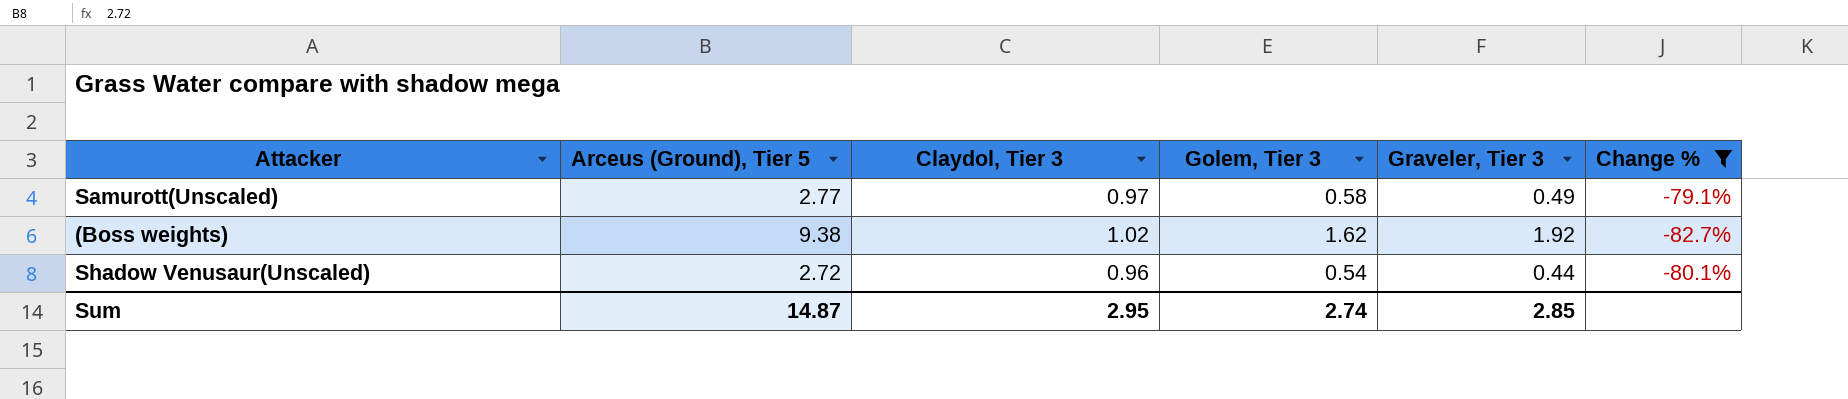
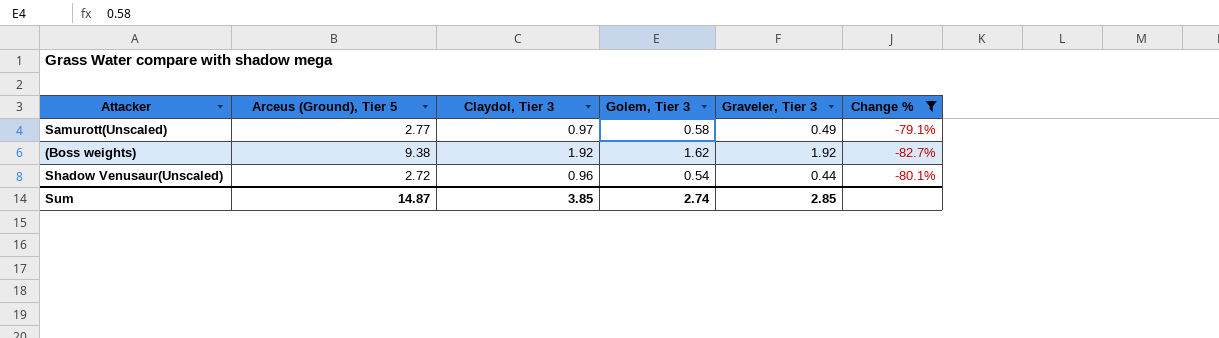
(Boss weights) | Claydol, Tier 3: 1.02 -> 1.92
Sum | Claydol, Tier 3: 2.95 -> 3.85

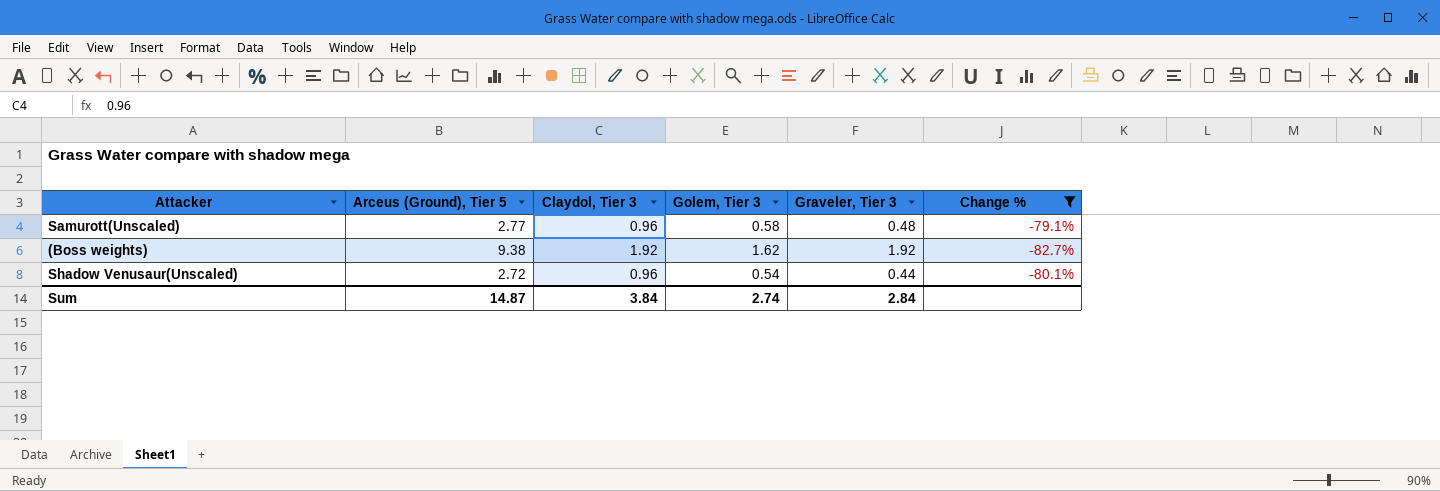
Samurott(Unscaled) | Claydol, Tier 3: 0.97 -> 0.96
Samurott(Unscaled) | Graveler, Tier 3: 0.49 -> 0.48
Sum | Claydol, Tier 3: 3.85 -> 3.84
Sum | Graveler, Tier 3: 2.85 -> 2.84

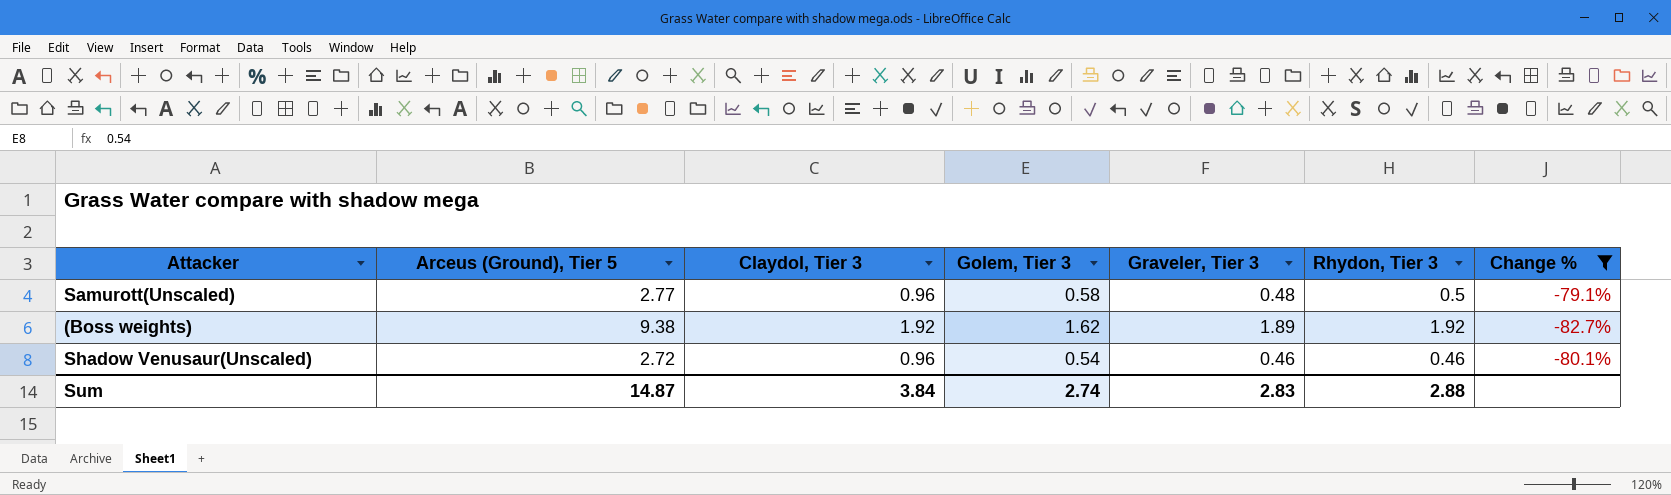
column Rhydon, Tier 3 | position: none -> 6
(Boss weights) | Graveler, Tier 3: 1.92 -> 1.89
Shadow Venusaur(Unscaled) | Graveler, Tier 3: 0.44 -> 0.46
Sum | Graveler, Tier 3: 2.84 -> 2.83

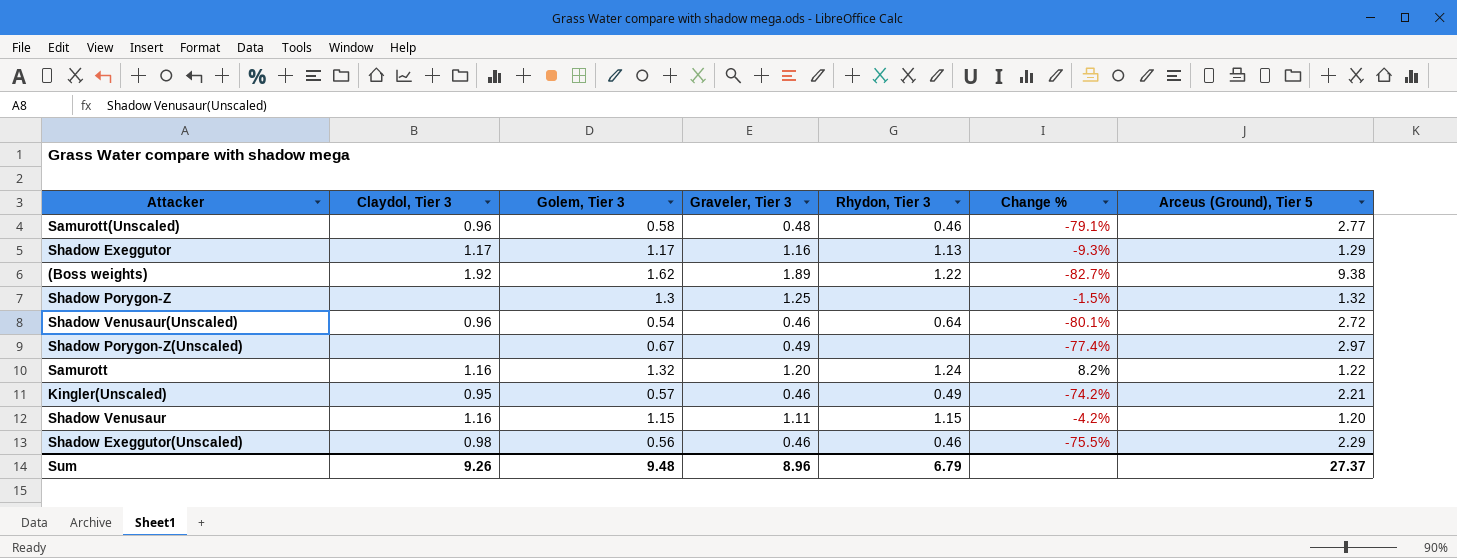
filter: Change % <= -79.1% -> none
column Arceus (Ground), Tier 5 | position: 2 -> 7
Samurott(Unscaled) | Rhydon, Tier 3: 0.5 -> 0.46
(Boss weights) | Rhydon, Tier 3: 1.92 -> 1.22
Shadow Venusaur(Unscaled) | Rhydon, Tier 3: 0.46 -> 0.64
Sum | Claydol, Tier 3: 3.84 -> 9.26
Sum | Golem, Tier 3: 2.74 -> 9.48
Sum | Graveler, Tier 3: 2.83 -> 8.96
Sum | Rhydon, Tier 3: 2.88 -> 6.79
Sum | Arceus (Ground), Tier 5: 14.87 -> 27.37

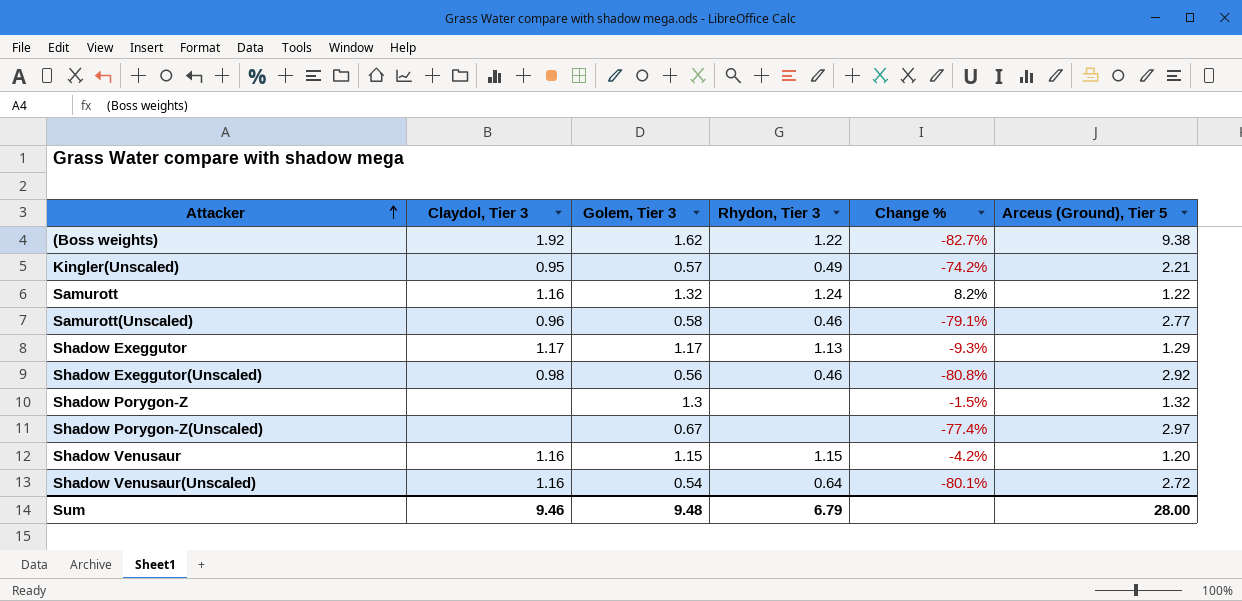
row order: none -> Attacker ascending
column Graveler, Tier 3 | position: 4 -> none
Shadow Exeggutor(Unscaled) | Change %: -75.5% -> -80.8%
Shadow Exeggutor(Unscaled) | Arceus (Ground), Tier 5: 2.29 -> 2.92
Shadow Venusaur(Unscaled) | Claydol, Tier 3: 0.96 -> 1.16
Sum | Claydol, Tier 3: 9.26 -> 9.46
Sum | Arceus (Ground), Tier 5: 27.37 -> 28.00

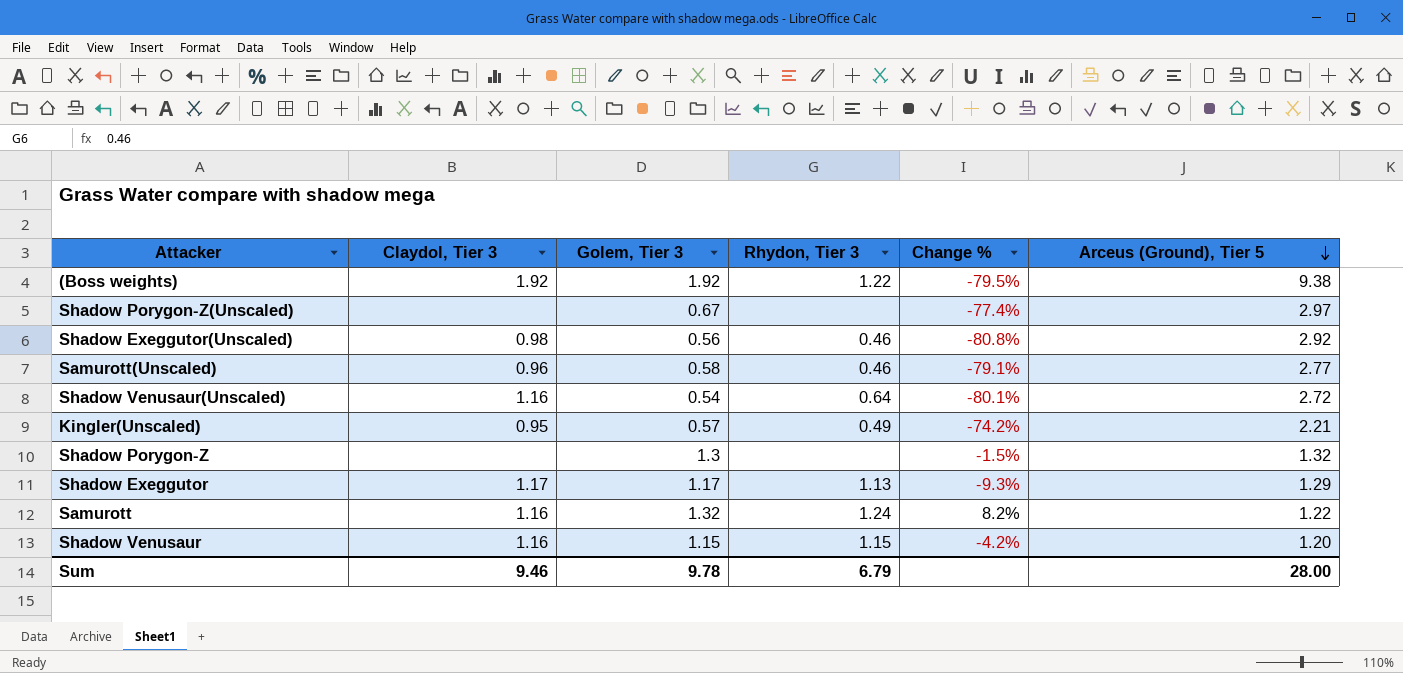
row order: Attacker ascending -> Arceus (Ground), Tier 5 descending
(Boss weights) | Golem, Tier 3: 1.62 -> 1.92
(Boss weights) | Change %: -82.7% -> -79.5%
Sum | Golem, Tier 3: 9.48 -> 9.78

